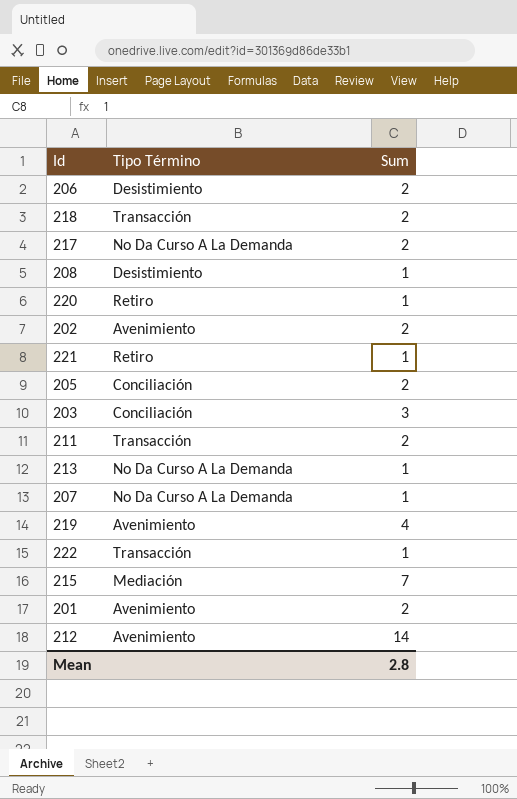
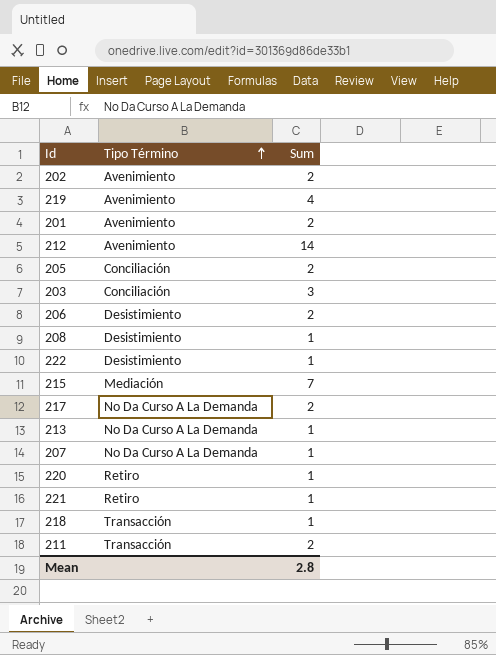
row order: none -> Tipo Término ascending
222 | Tipo Término: Transacción -> Desistimiento
218 | Sum: 2 -> 1

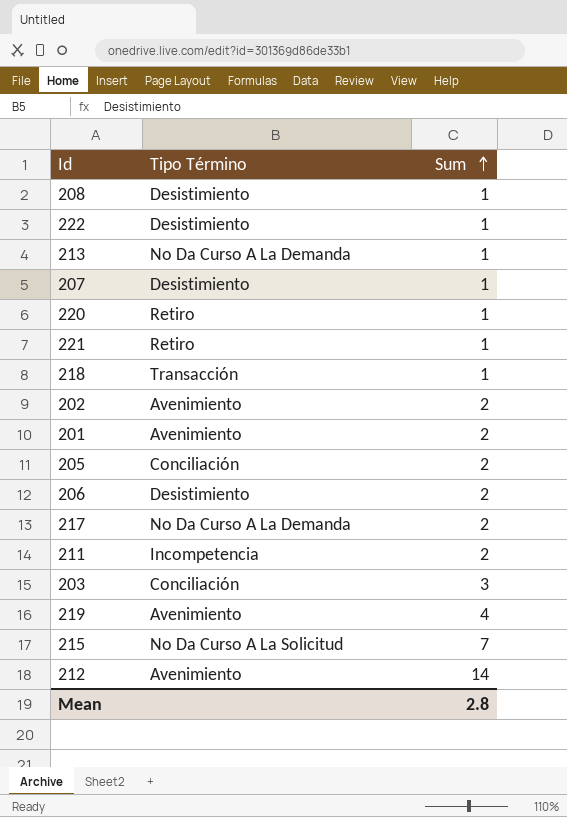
row order: Tipo Término ascending -> Sum ascending
207 | Tipo Término: No Da Curso A La Demanda -> Desistimiento
211 | Tipo Término: Transacción -> Incompetencia
215 | Tipo Término: Mediación -> No Da Curso A La Solicitud

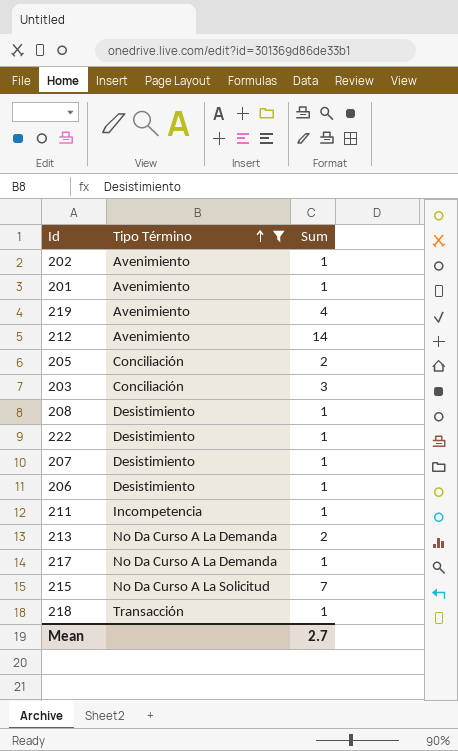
filter: none -> Tipo Término != Retiro
row order: Sum ascending -> Tipo Término ascending
202 | Sum: 2 -> 1
201 | Sum: 2 -> 1
206 | Sum: 2 -> 1
211 | Sum: 2 -> 1
213 | Sum: 1 -> 2
217 | Sum: 2 -> 1
Mean | Sum: 2.8 -> 2.7

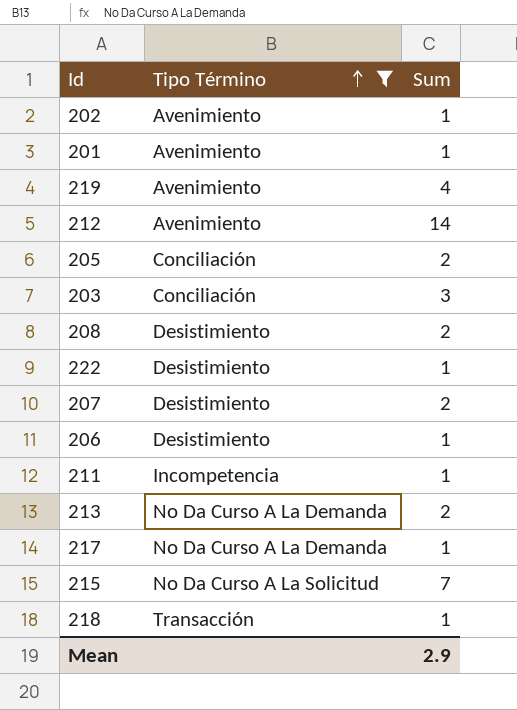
208 | Sum: 1 -> 2
207 | Sum: 1 -> 2
Mean | Sum: 2.7 -> 2.9

